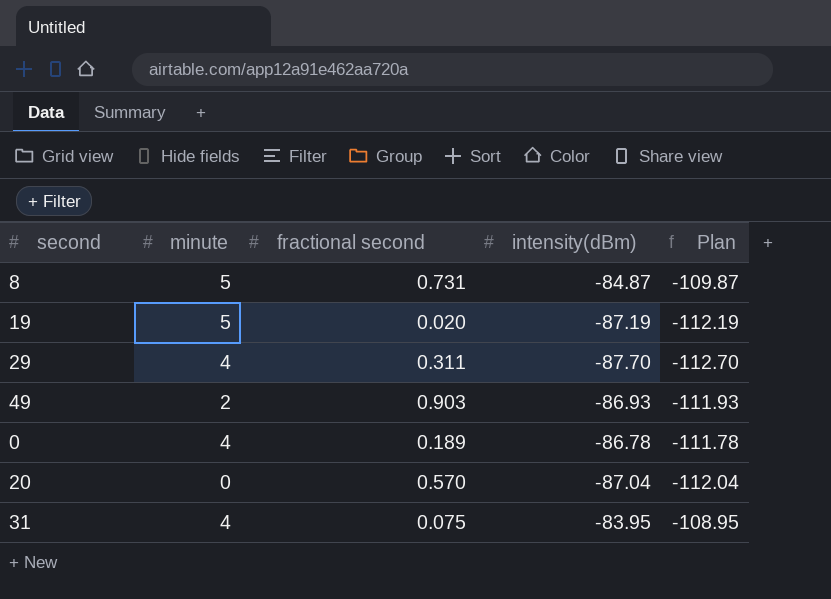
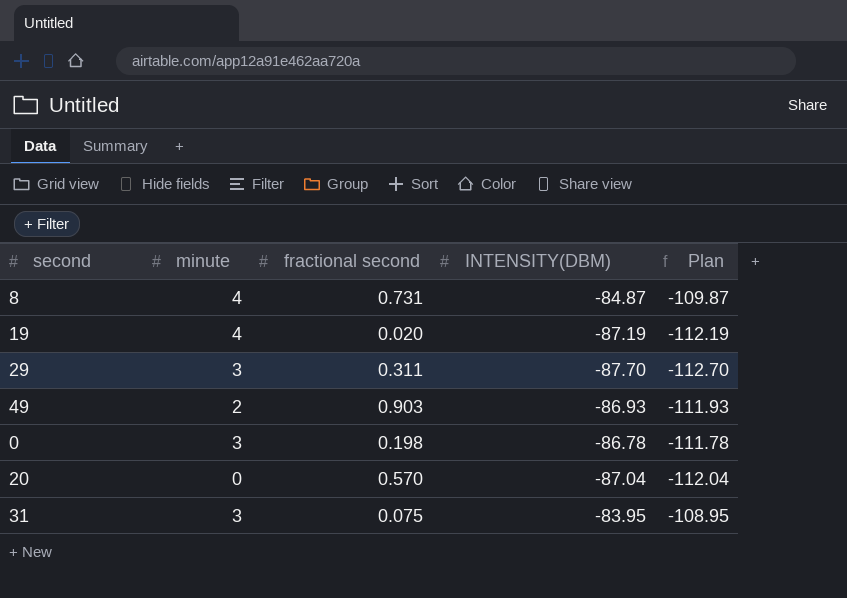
column name: intensity(dBm) -> INTENSITY(DBM)
8 | minute: 5 -> 4
19 | minute: 5 -> 4
29 | minute: 4 -> 3
0 | minute: 4 -> 3
0 | fractional second: 0.189 -> 0.198
31 | minute: 4 -> 3

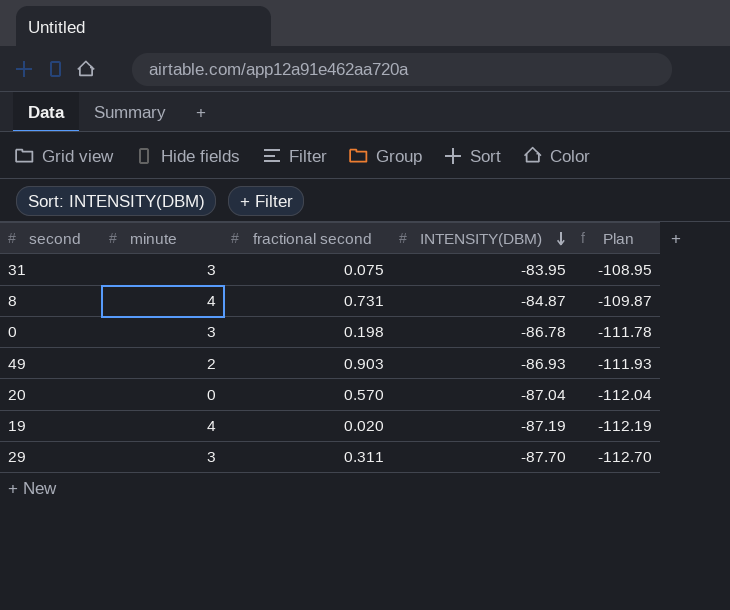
row order: none -> INTENSITY(DBM) descending

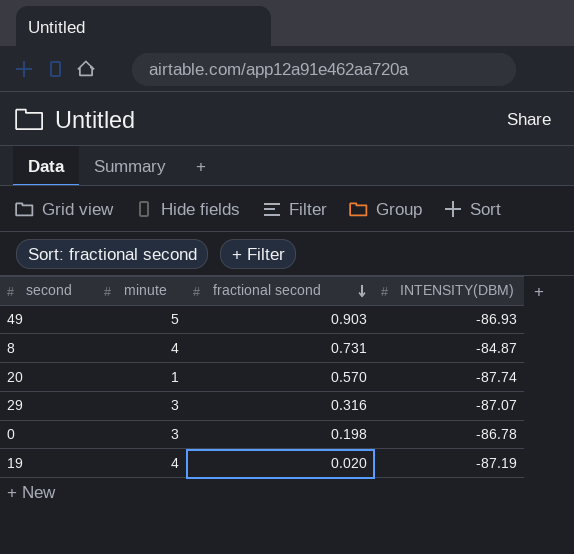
row order: INTENSITY(DBM) descending -> fractional second descending
column Plan | formula: [INTENSITY(DBM)] - 25 -> none
row 31: 3 | 0.075 | -83.95 | -108.95 -> none
49 | minute: 2 -> 5
20 | minute: 0 -> 1
20 | INTENSITY(DBM): -87.04 -> -87.74
29 | fractional second: 0.311 -> 0.316
29 | INTENSITY(DBM): -87.70 -> -87.07

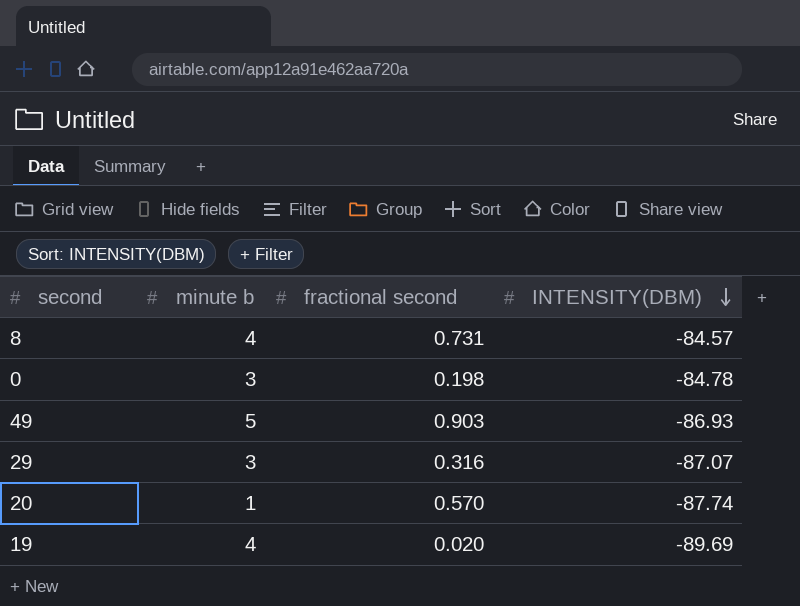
row order: fractional second descending -> INTENSITY(DBM) descending
column name: minute -> minute b
8 | INTENSITY(DBM): -84.87 -> -84.57
0 | INTENSITY(DBM): -86.78 -> -84.78
19 | INTENSITY(DBM): -87.19 -> -89.69

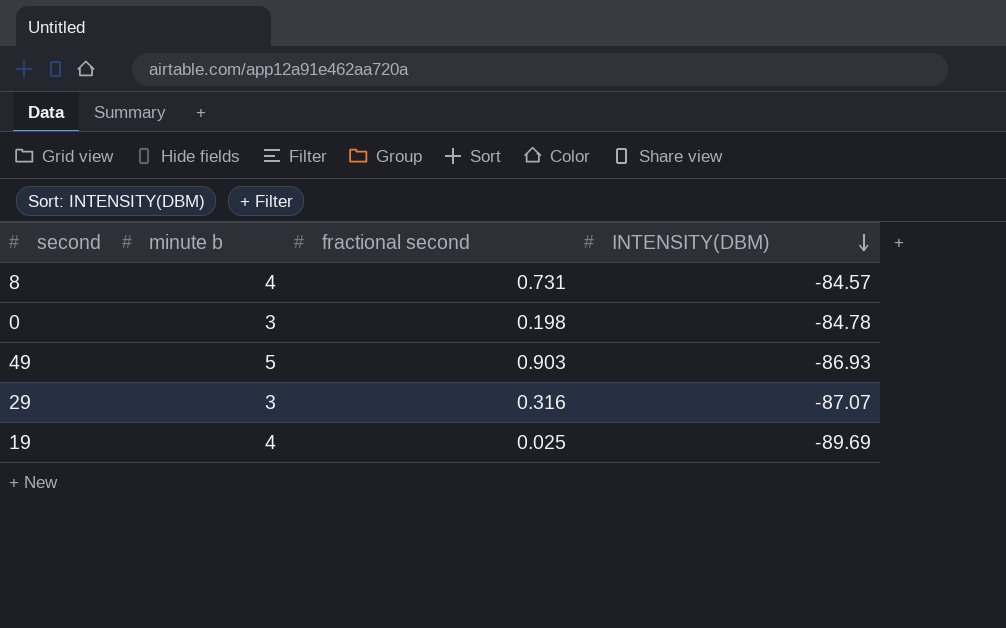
row 20: 1 | 0.570 | -87.74 -> none
19 | fractional second: 0.020 -> 0.025

